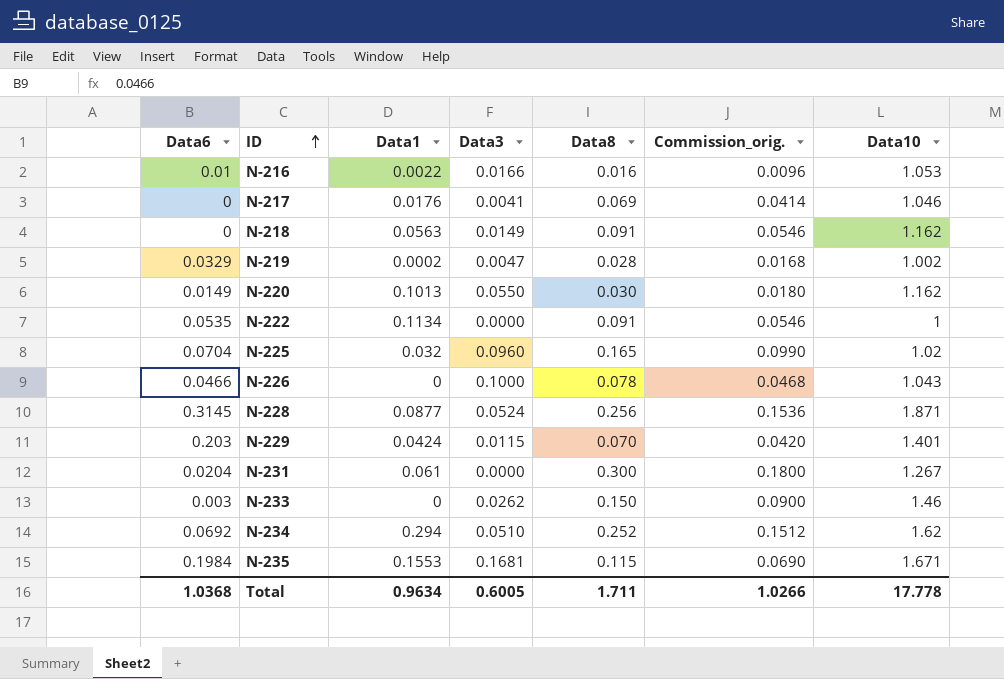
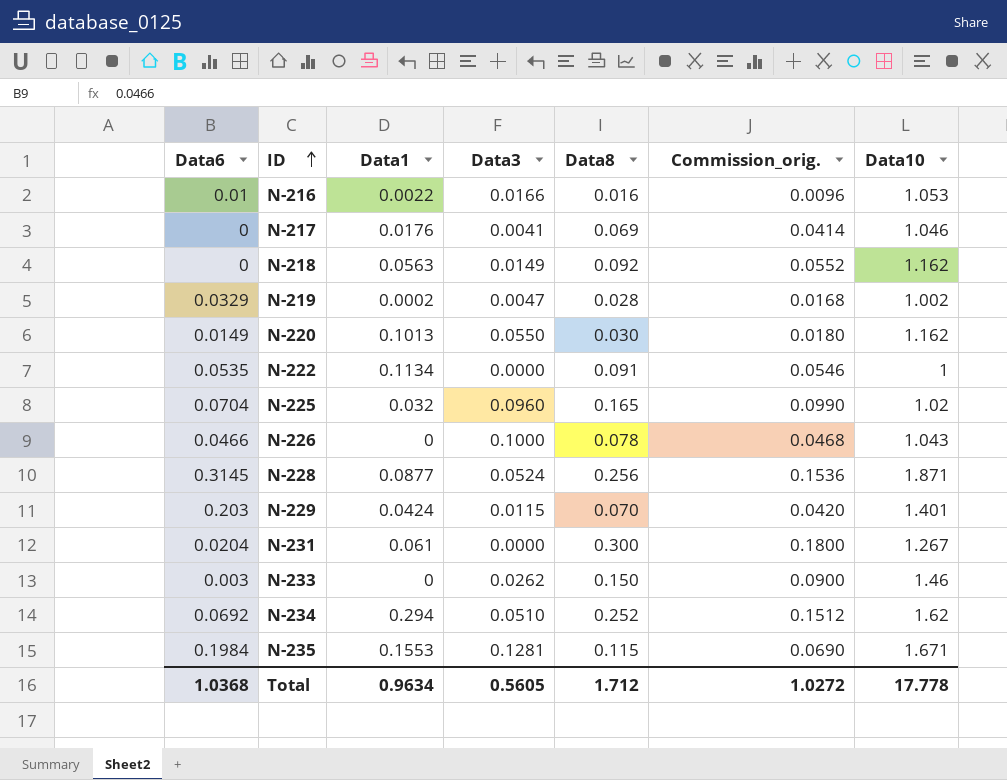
N-218 | Data8: 0.091 -> 0.092
N-218 | Commission_orig.: 0.0546 -> 0.0552
N-235 | Data3: 0.1681 -> 0.1281
Total | Data3: 0.6005 -> 0.5605
Total | Data8: 1.711 -> 1.712
Total | Commission_orig.: 1.0266 -> 1.0272

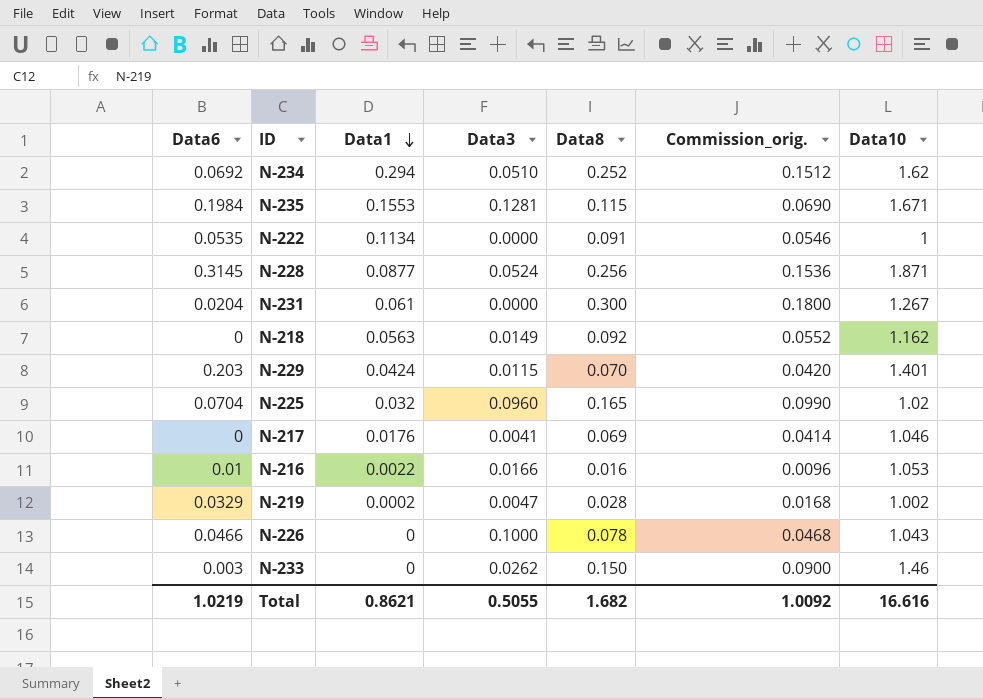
row order: ID ascending -> Data1 descending
row N-220: 0.0149 | 0.1013 | 0.0550 | 0.030 | 0.0180 | 1.162 -> none
Total | Data6: 1.0368 -> 1.0219
Total | Data1: 0.9634 -> 0.8621
Total | Data3: 0.5605 -> 0.5055
Total | Data8: 1.712 -> 1.682
Total | Commission_orig.: 1.0272 -> 1.0092
Total | Data10: 17.778 -> 16.616

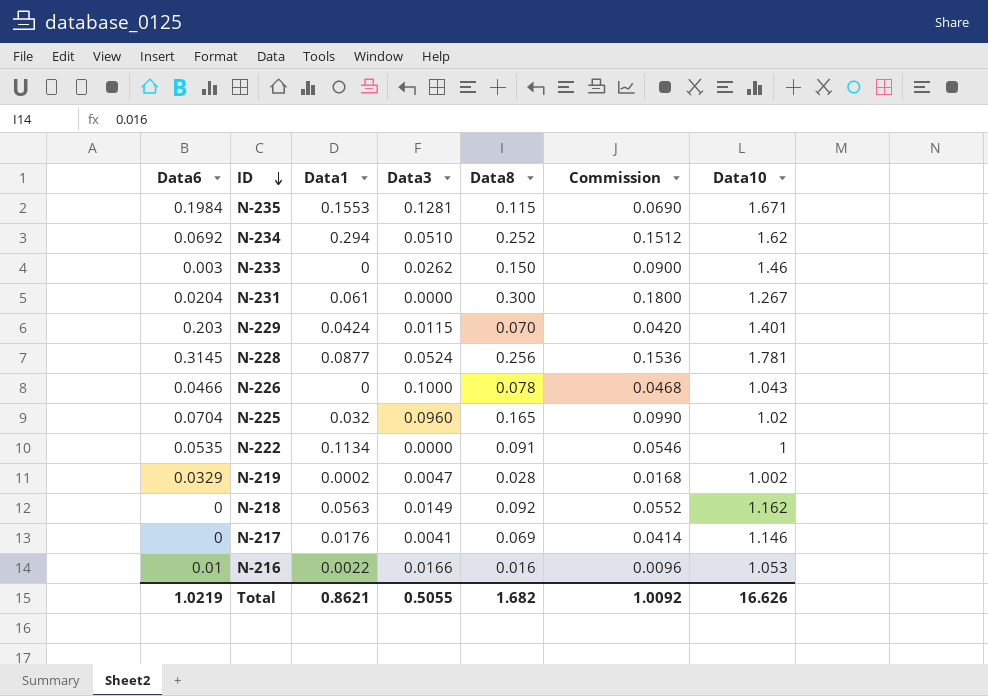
row order: Data1 descending -> ID descending
column name: Commission_orig. -> Commission
N-228 | Data10: 1.871 -> 1.781
N-217 | Data10: 1.046 -> 1.146
Total | Data10: 16.616 -> 16.626

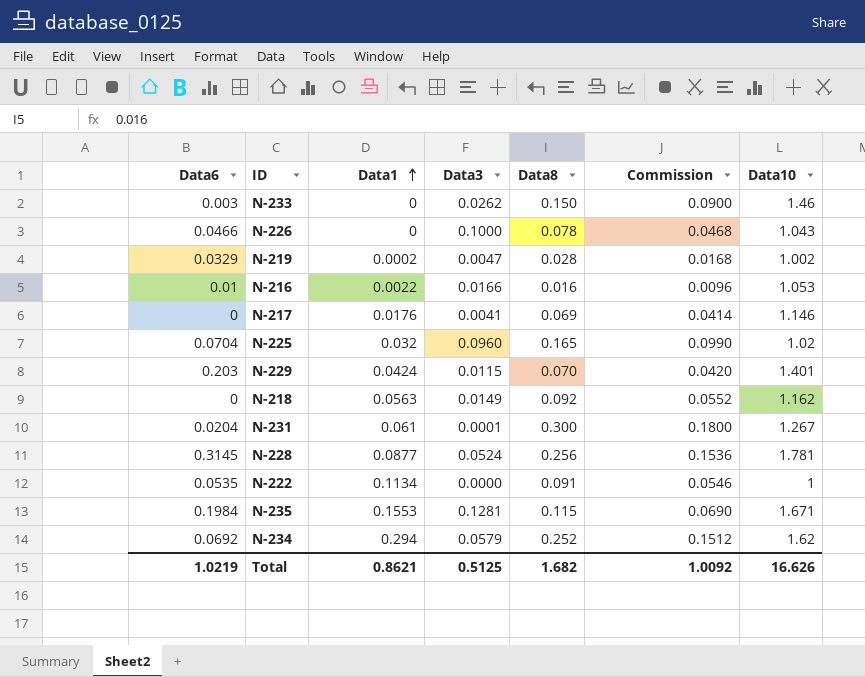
row order: ID descending -> Data1 ascending
N-231 | Data3: 0.0000 -> 0.0001
N-234 | Data3: 0.0510 -> 0.0579
Total | Data3: 0.5055 -> 0.5125

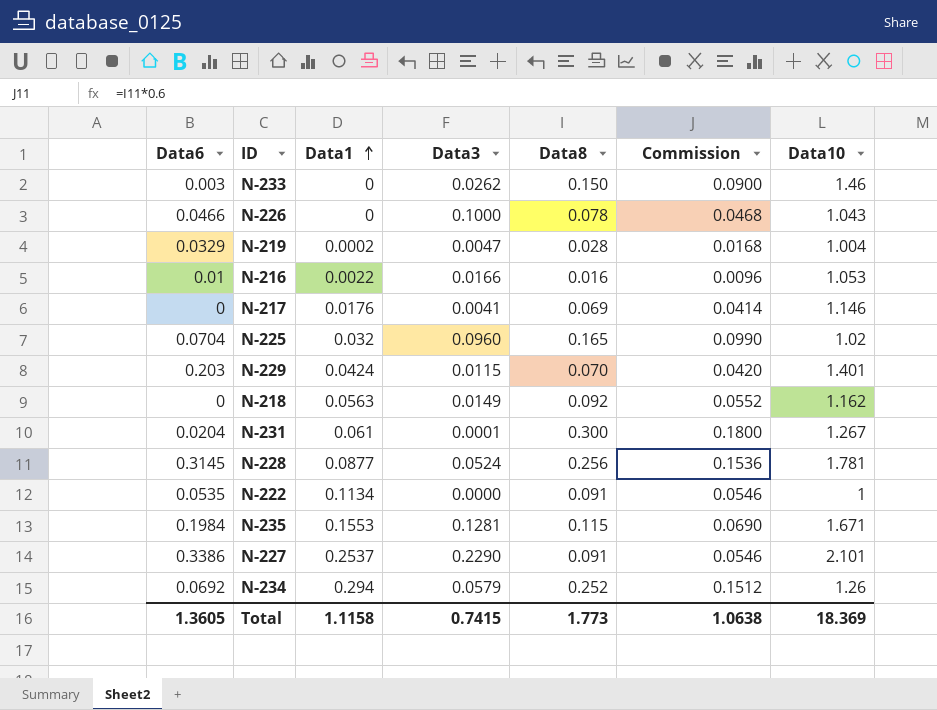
N-219 | Data10: 1.002 -> 1.004
row N-227: none -> 0.3386 | 0.2537 | 0.2290 | 0.091 | 0.0546 | 2.101
N-234 | Data10: 1.62 -> 1.26
Total | Data6: 1.0219 -> 1.3605
Total | Data1: 0.8621 -> 1.1158
Total | Data3: 0.5125 -> 0.7415
Total | Data8: 1.682 -> 1.773
Total | Commission: 1.0092 -> 1.0638
Total | Data10: 16.626 -> 18.369

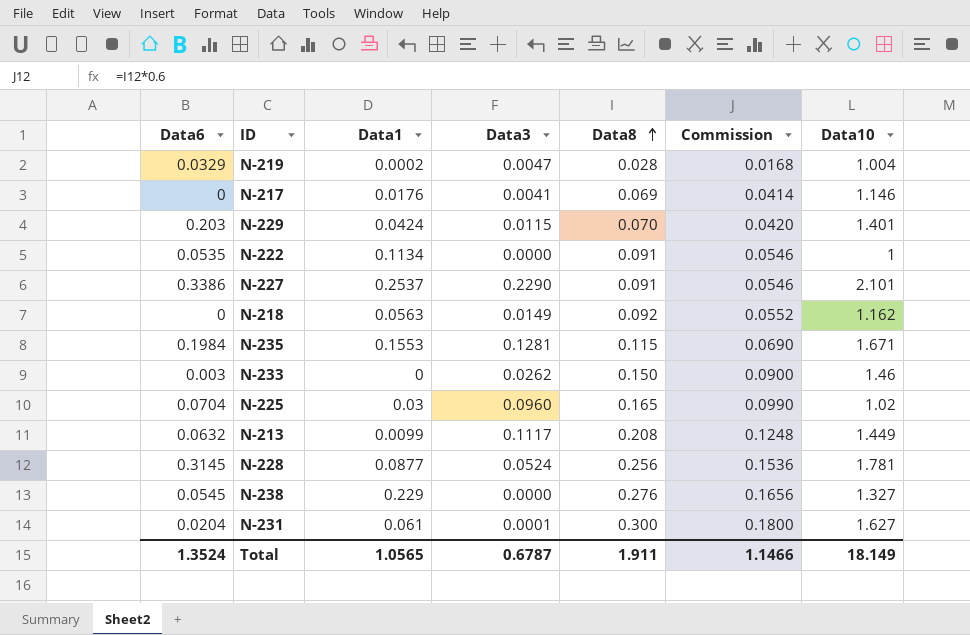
row order: Data1 ascending -> Data8 ascending
row N-226: 0.0466 | 0 | 0.1000 | 0.078 | 0.0468 | 1.043 -> none
row N-216: 0.01 | 0.0022 | 0.0166 | 0.016 | 0.0096 | 1.053 -> none
row N-234: 0.0692 | 0.294 | 0.0579 | 0.252 | 0.1512 | 1.26 -> none
N-225 | Data1: 0.032 -> 0.03
row N-213: none -> 0.0632 | 0.0099 | 0.1117 | 0.208 | 0.1248 | 1.449
row N-238: none -> 0.0545 | 0.229 | 0.0000 | 0.276 | 0.1656 | 1.327
N-231 | Data10: 1.267 -> 1.627
Total | Data6: 1.3605 -> 1.3524
Total | Data1: 1.1158 -> 1.0565
Total | Data3: 0.7415 -> 0.6787
Total | Data8: 1.773 -> 1.911
Total | Commission: 1.0638 -> 1.1466
Total | Data10: 18.369 -> 18.149

